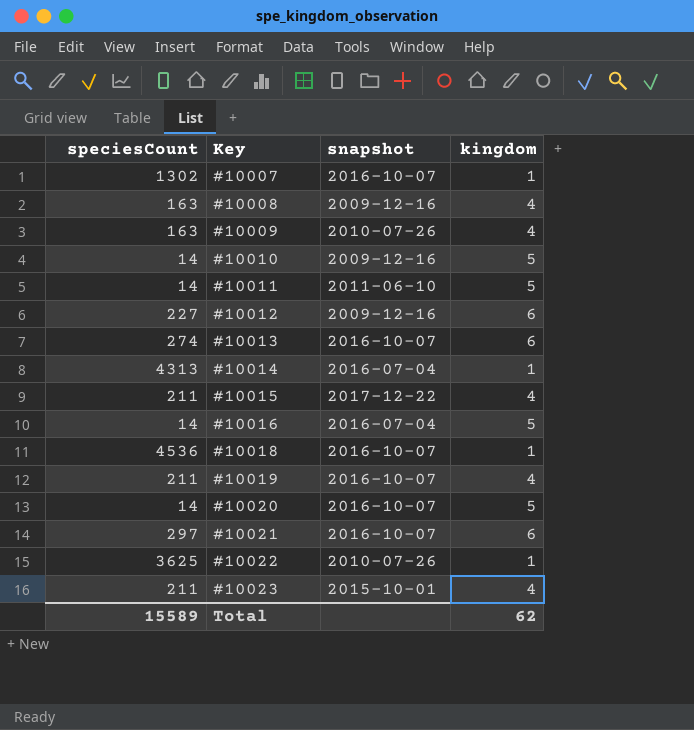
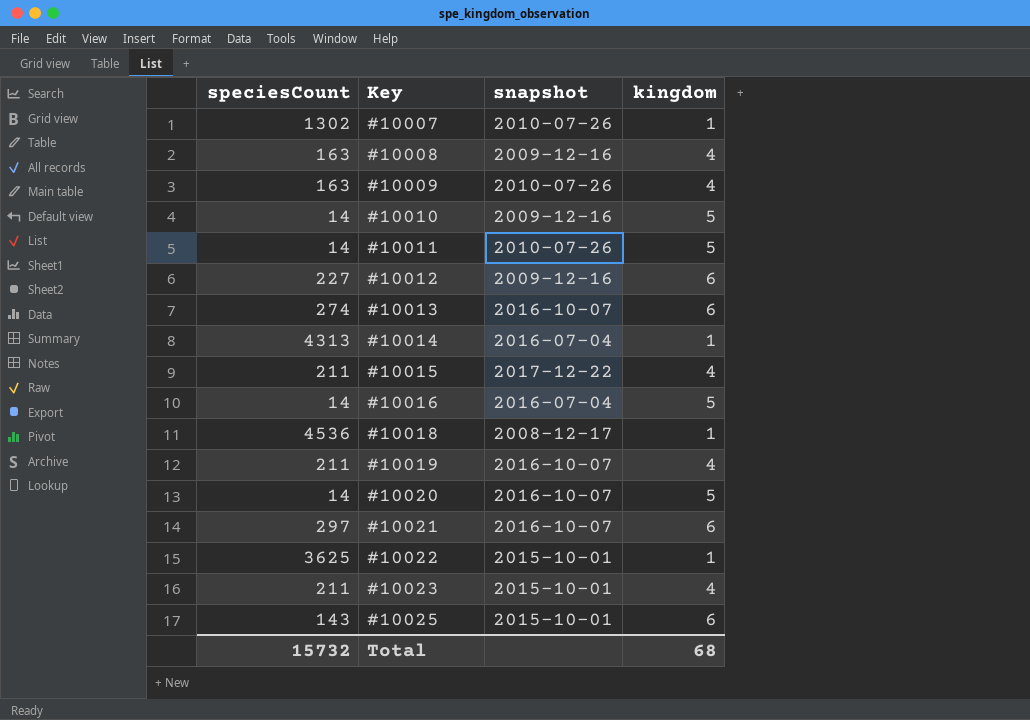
#10007 | snapshot: 2016-10-07 -> 2010-07-26
#10011 | snapshot: 2011-06-10 -> 2010-07-26
#10018 | snapshot: 2016-10-07 -> 2008-12-17
#10022 | snapshot: 2010-07-26 -> 2015-10-01
row #10025: none -> 143 | 2015-10-01 | 6
Total | speciesCount: 15589 -> 15732
Total | kingdom: 62 -> 68

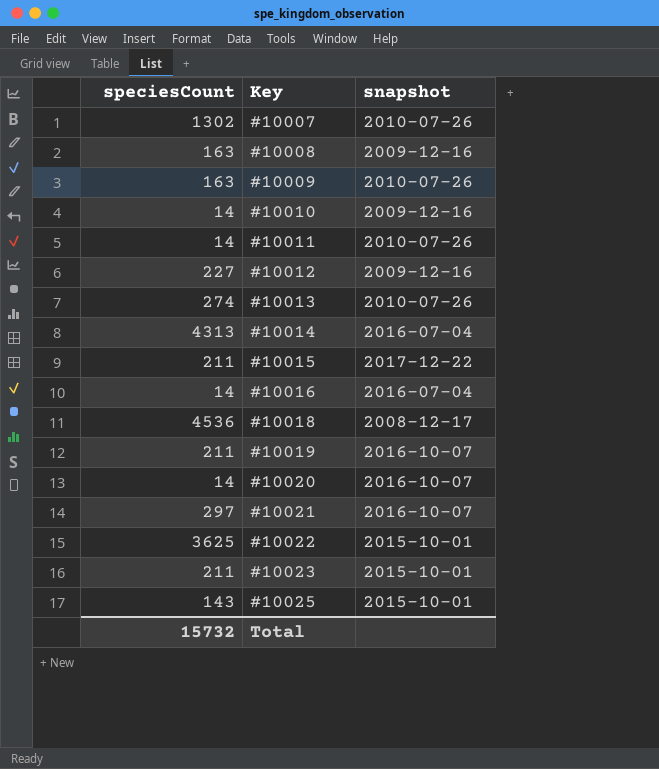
column kingdom | position: 4 -> none
#10013 | snapshot: 2016-10-07 -> 2010-07-26

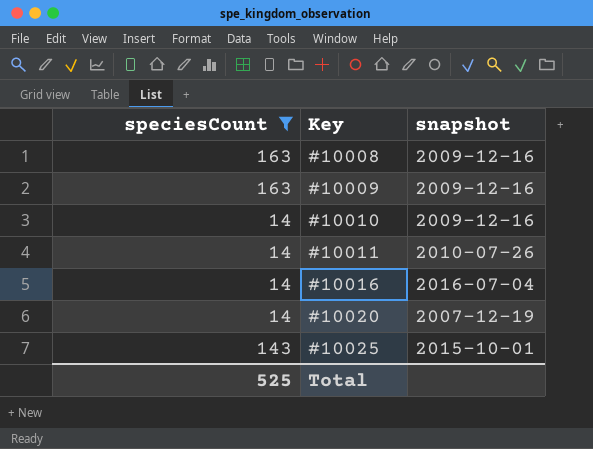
filter: none -> speciesCount <= 163
#10009 | snapshot: 2010-07-26 -> 2009-12-16
#10020 | snapshot: 2016-10-07 -> 2007-12-19
Total | speciesCount: 15732 -> 525

